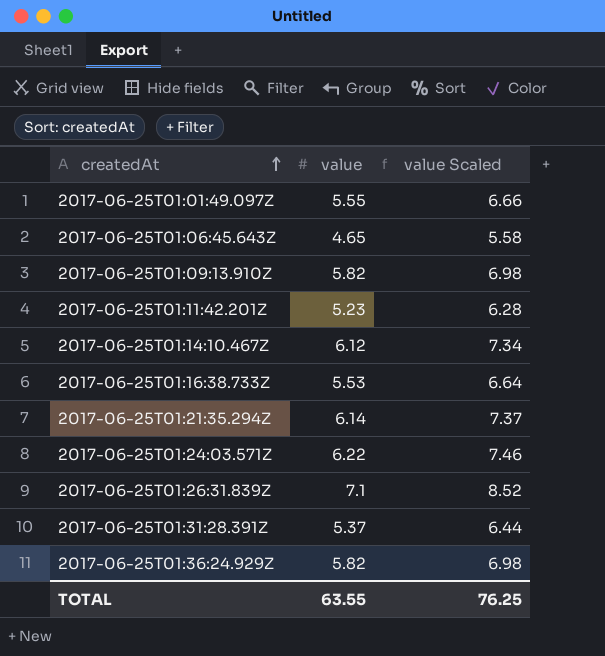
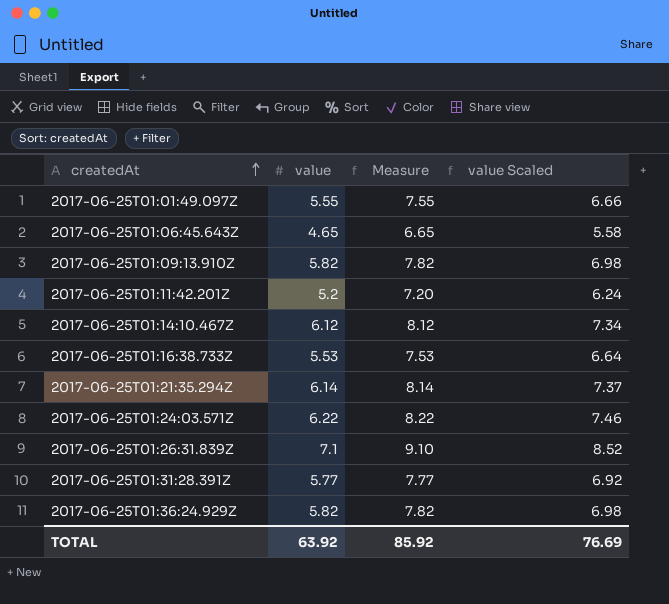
column Measure | formula: none -> [value] + 2
2017-06-25T01:11:42.201Z | value: 5.23 -> 5.2
2017-06-25T01:11:42.201Z | value Scaled: 6.28 -> 6.24
2017-06-25T01:31:28.391Z | value: 5.37 -> 5.77
2017-06-25T01:31:28.391Z | value Scaled: 6.44 -> 6.92
TOTAL | value: 63.55 -> 63.92
TOTAL | value Scaled: 76.25 -> 76.69

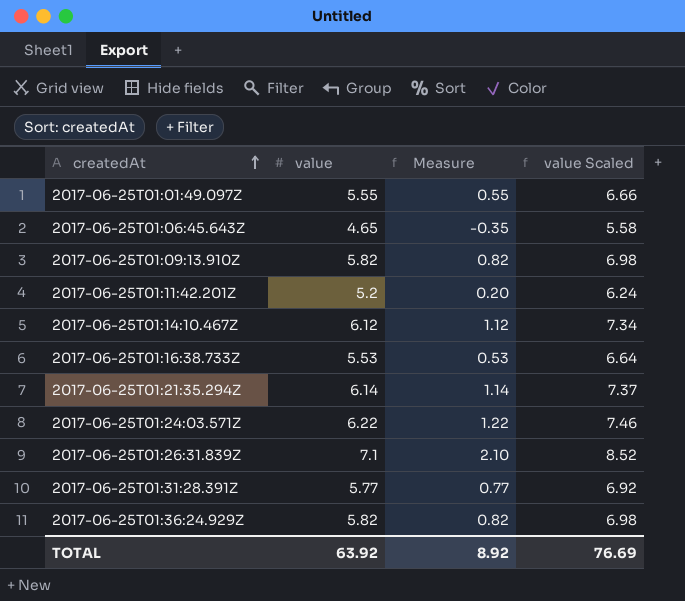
column Measure | formula: [value] + 2 -> [value] - 5
TOTAL | Measure: 85.92 -> 8.92

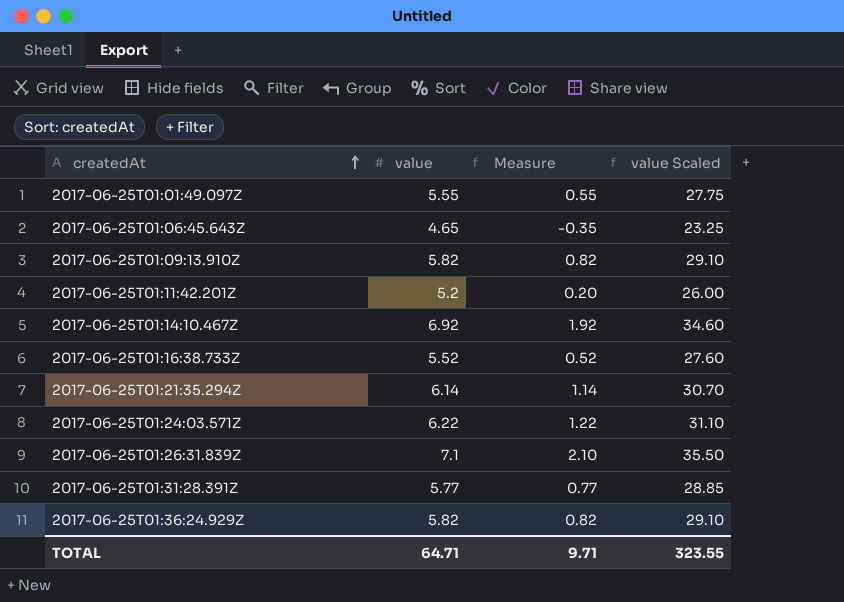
column value Scaled | formula: [value] * 1.2 -> [value] * 5
2017-06-25T01:14:10.467Z | value: 6.12 -> 6.92
2017-06-25T01:14:10.467Z | Measure: 1.12 -> 1.92
2017-06-25T01:16:38.733Z | value: 5.53 -> 5.52
2017-06-25T01:16:38.733Z | Measure: 0.53 -> 0.52
TOTAL | value: 63.92 -> 64.71
TOTAL | Measure: 8.92 -> 9.71
TOTAL | value Scaled: 76.69 -> 323.55

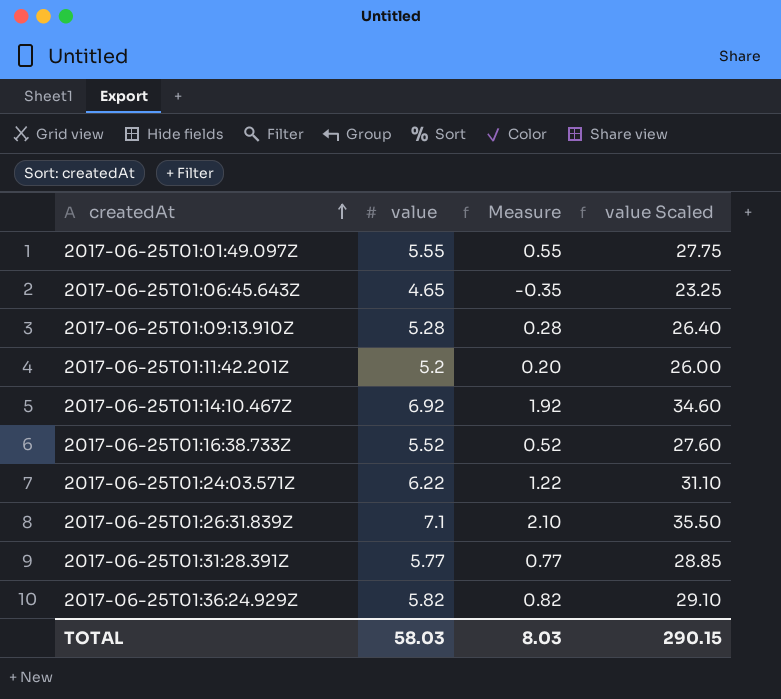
row 2017-06-25T01:21:35.294Z: 6.14 | 1.14 | 30.70 -> none
2017-06-25T01:09:13.910Z | value: 5.82 -> 5.28
2017-06-25T01:09:13.910Z | Measure: 0.82 -> 0.28
2017-06-25T01:09:13.910Z | value Scaled: 29.10 -> 26.40
TOTAL | value: 64.71 -> 58.03
TOTAL | Measure: 9.71 -> 8.03
TOTAL | value Scaled: 323.55 -> 290.15

